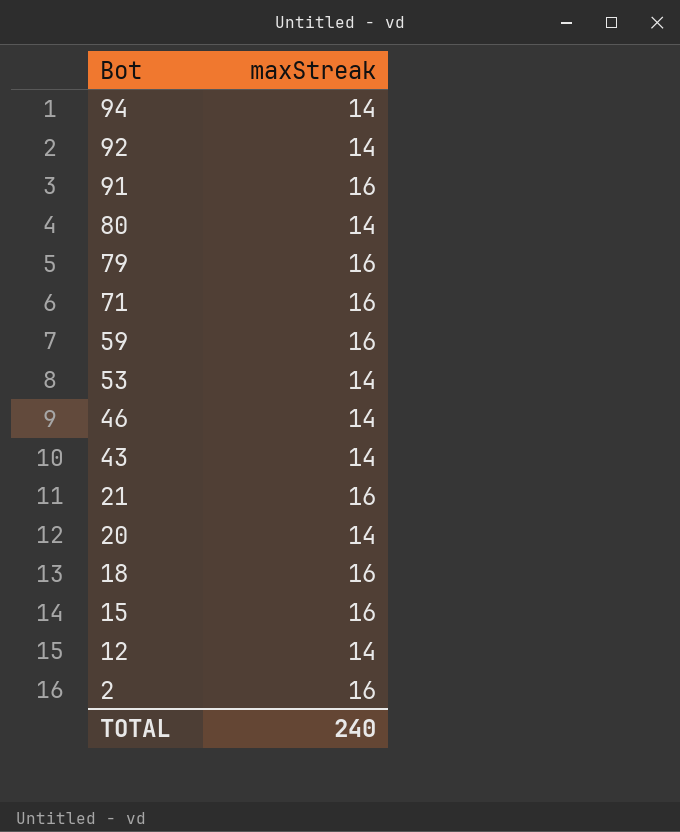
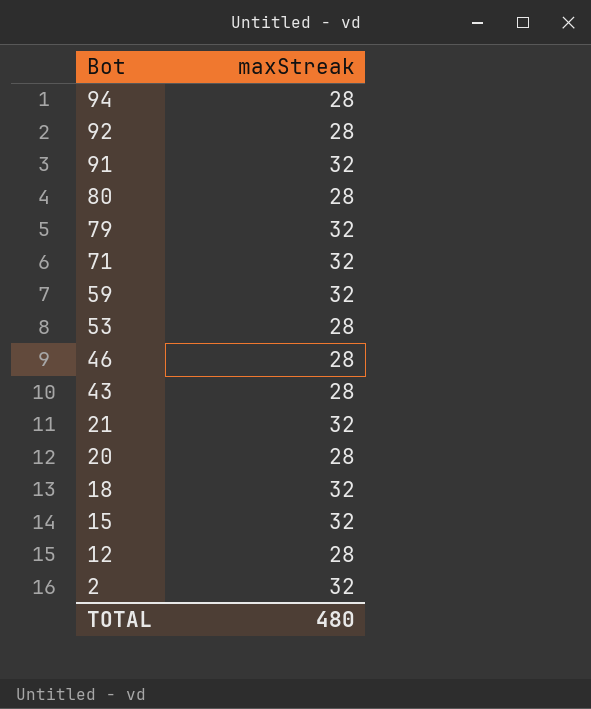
94 | maxStreak: 14 -> 28
92 | maxStreak: 14 -> 28
91 | maxStreak: 16 -> 32
80 | maxStreak: 14 -> 28
79 | maxStreak: 16 -> 32
71 | maxStreak: 16 -> 32
59 | maxStreak: 16 -> 32
53 | maxStreak: 14 -> 28
46 | maxStreak: 14 -> 28
43 | maxStreak: 14 -> 28
21 | maxStreak: 16 -> 32
20 | maxStreak: 14 -> 28
18 | maxStreak: 16 -> 32
15 | maxStreak: 16 -> 32
12 | maxStreak: 14 -> 28
2 | maxStreak: 16 -> 32
TOTAL | maxStreak: 240 -> 480

